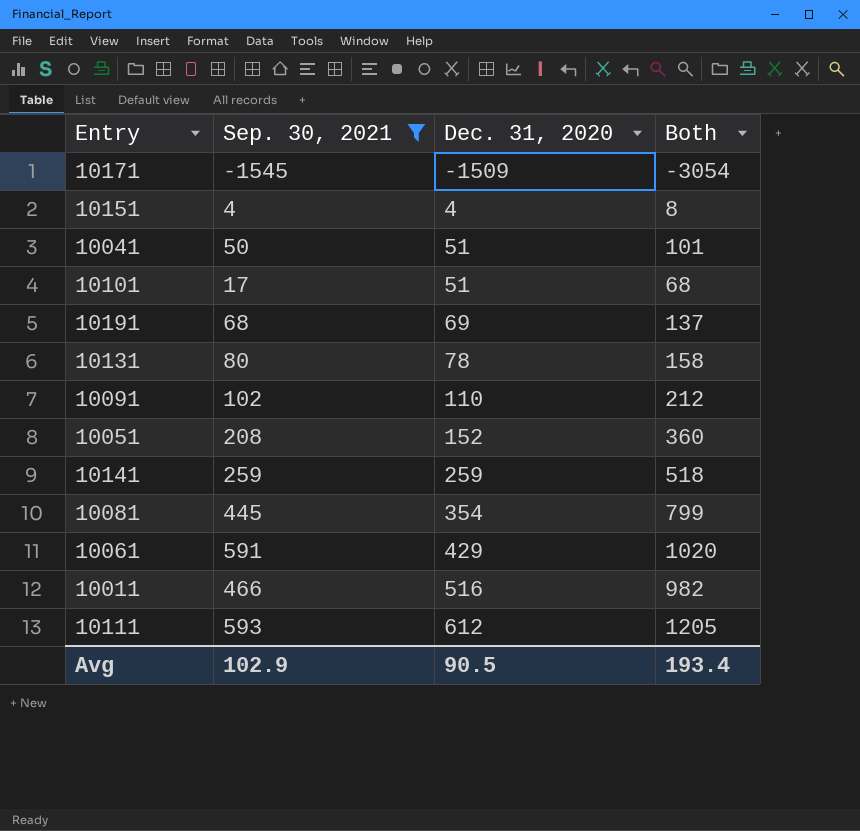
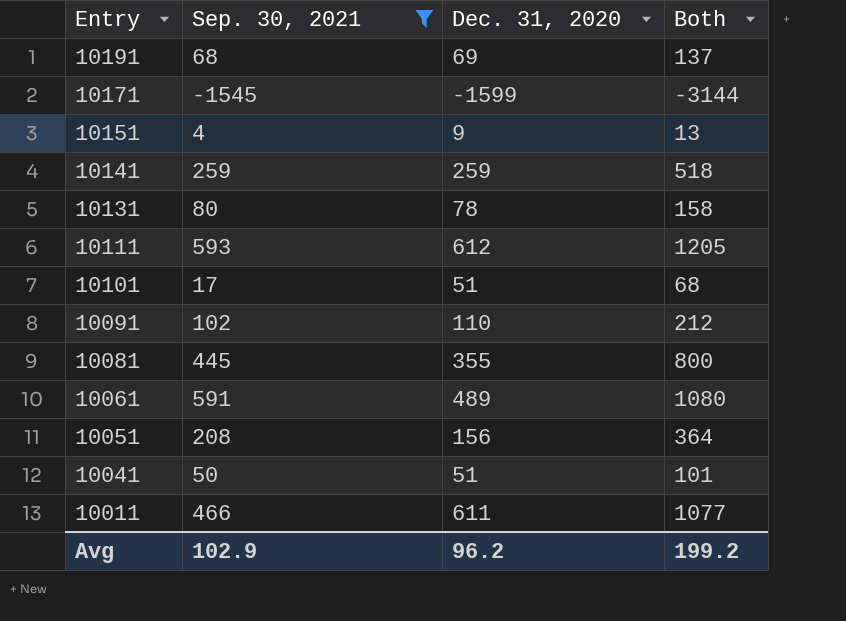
row order: Dec. 31, 2020 ascending -> Entry descending
10171 | Dec. 31, 2020: -1509 -> -1599
10171 | Both: -3054 -> -3144
10151 | Dec. 31, 2020: 4 -> 9
10151 | Both: 8 -> 13
10081 | Dec. 31, 2020: 354 -> 355
10081 | Both: 799 -> 800
10061 | Dec. 31, 2020: 429 -> 489
10061 | Both: 1020 -> 1080
10051 | Dec. 31, 2020: 152 -> 156
10051 | Both: 360 -> 364
10011 | Dec. 31, 2020: 516 -> 611
10011 | Both: 982 -> 1077
Avg | Dec. 31, 2020: 90.5 -> 96.2
Avg | Both: 193.4 -> 199.2

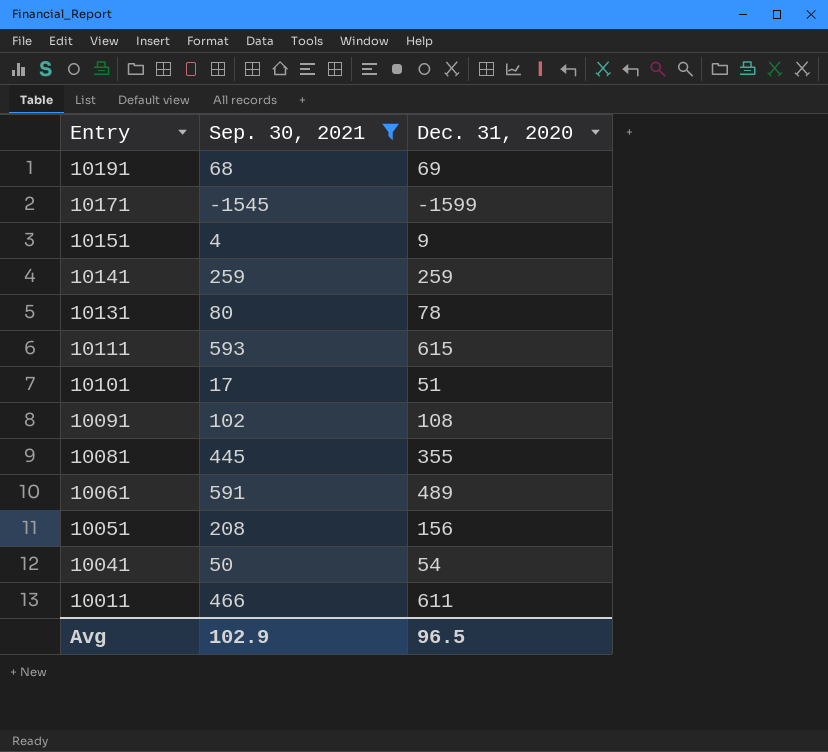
column Both | formula: [Sep. 30, 2021] + [Dec. 31, 2020] -> none
10111 | Dec. 31, 2020: 612 -> 615
10091 | Dec. 31, 2020: 110 -> 108
10041 | Dec. 31, 2020: 51 -> 54
Avg | Dec. 31, 2020: 96.2 -> 96.5

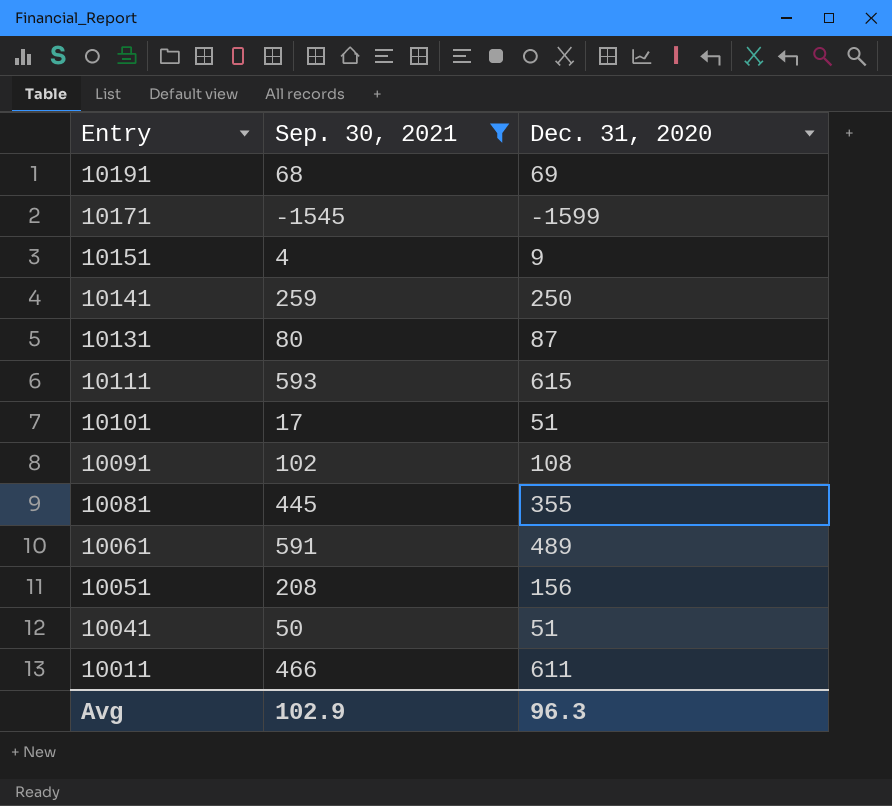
10141 | Dec. 31, 2020: 259 -> 250
10131 | Dec. 31, 2020: 78 -> 87
10041 | Dec. 31, 2020: 54 -> 51
Avg | Dec. 31, 2020: 96.5 -> 96.3

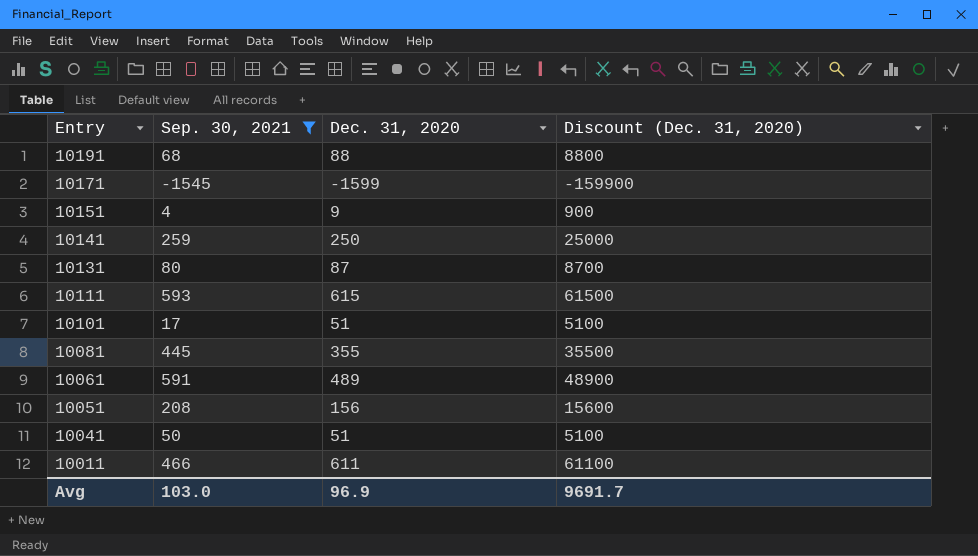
column Discount (Dec. 31, 2020) | formula: none -> [Dec. 31, 2020] * 100
row 10091: 102 | 108 -> none
10191 | Dec. 31, 2020: 69 -> 88
Avg | Sep. 30, 2021: 102.9 -> 103.0
Avg | Dec. 31, 2020: 96.3 -> 96.9

